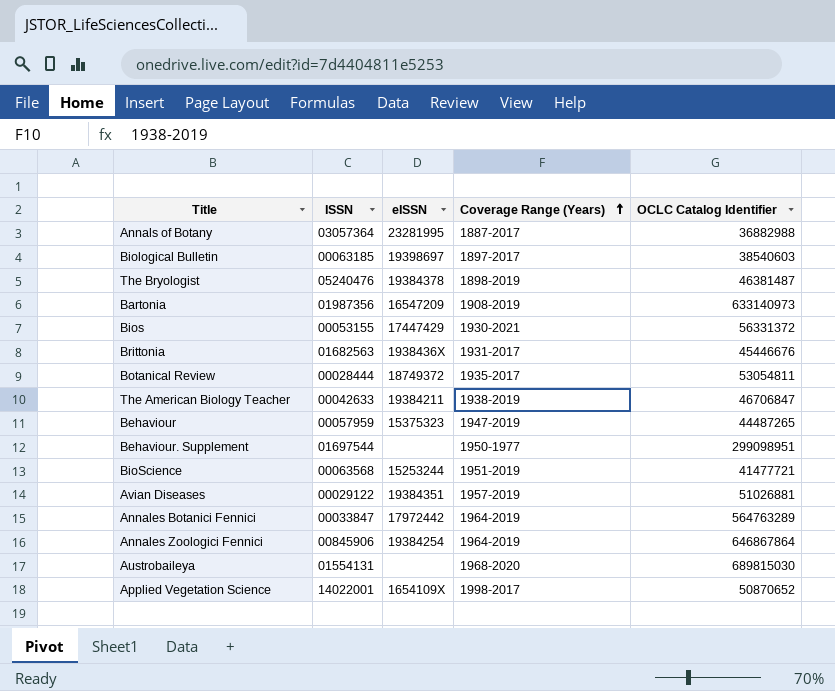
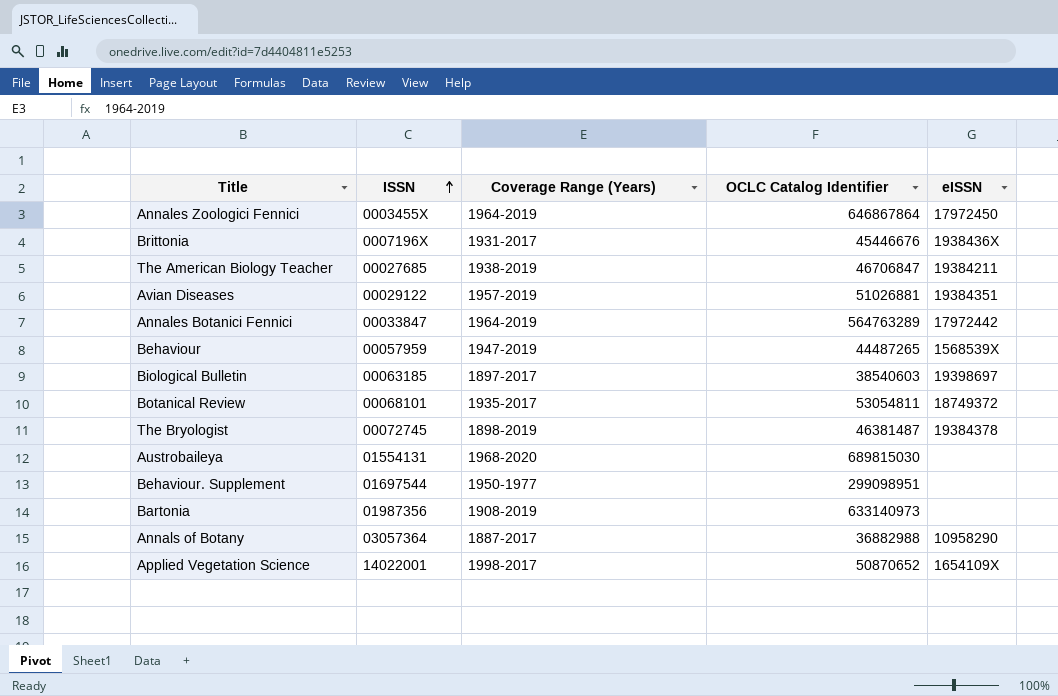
row order: Coverage Range (Years) ascending -> ISSN ascending
column eISSN | position: 3 -> 5
row Bios: 00053155 | 17447429 | 1930-2021 | 56331372 -> none
row BioScience: 00063568 | 15253244 | 1951-2019 | 41477721 -> none
Annales Zoologici Fennici | ISSN: 00845906 -> 0003455X
Annales Zoologici Fennici | eISSN: 19384254 -> 17972450
Brittonia | ISSN: 01682563 -> 0007196X
The American Biology Teacher | ISSN: 00042633 -> 00027685
Behaviour | eISSN: 15375323 -> 1568539X
Botanical Review | ISSN: 00028444 -> 00068101
The Bryologist | ISSN: 05240476 -> 00072745
Bartonia | eISSN: 16547209 -> none
Annals of Botany | eISSN: 23281995 -> 10958290

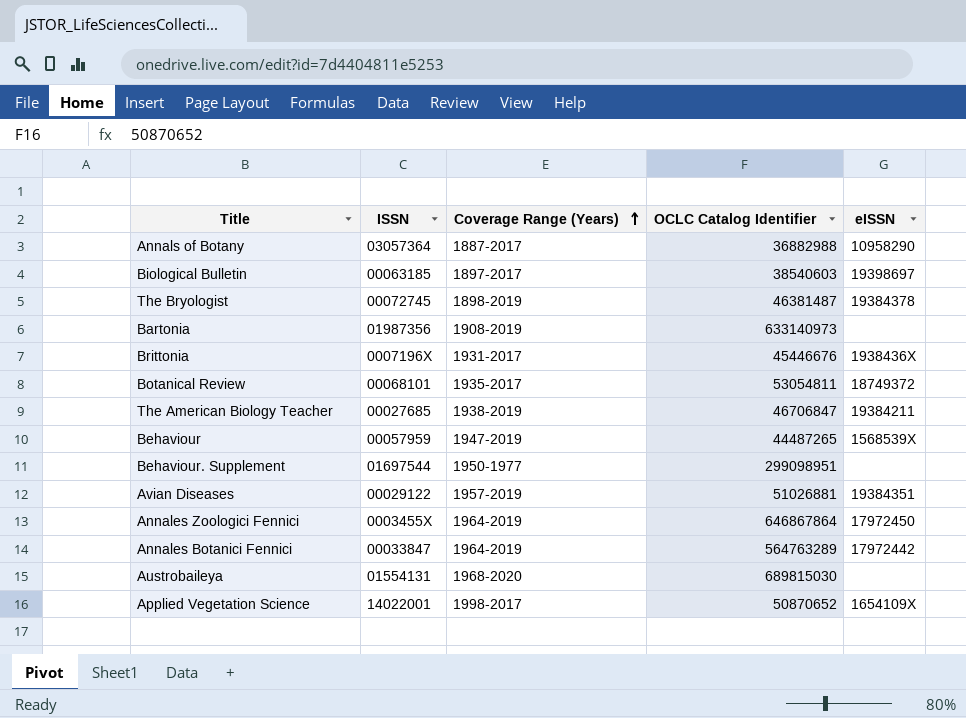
row order: ISSN ascending -> Coverage Range (Years) ascending

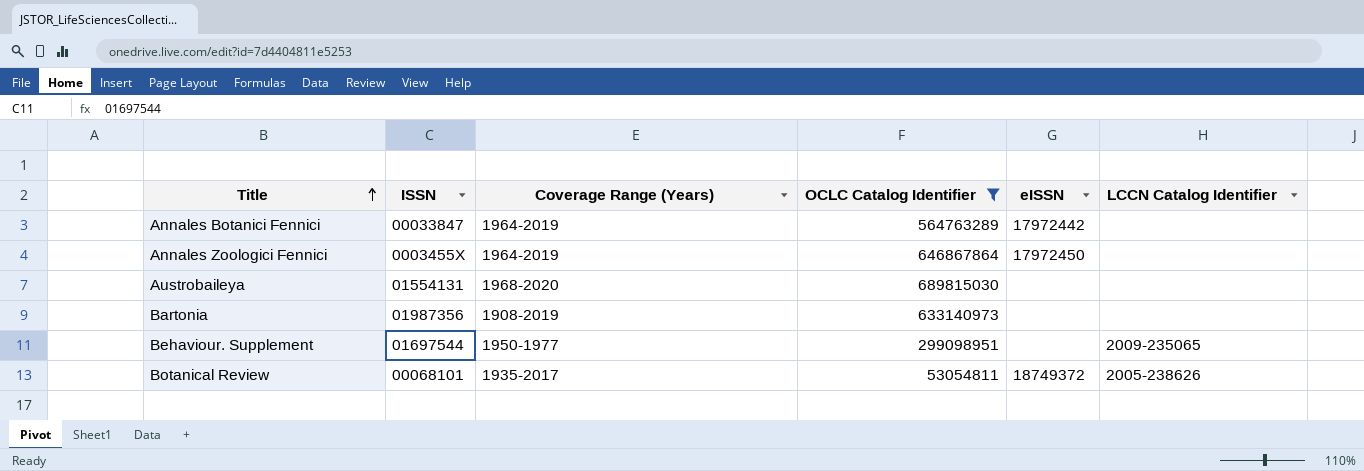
filter: none -> OCLC Catalog Identifier >= 53054811
row order: Coverage Range (Years) ascending -> Title ascending
column LCCN Catalog Identifier | position: none -> 6

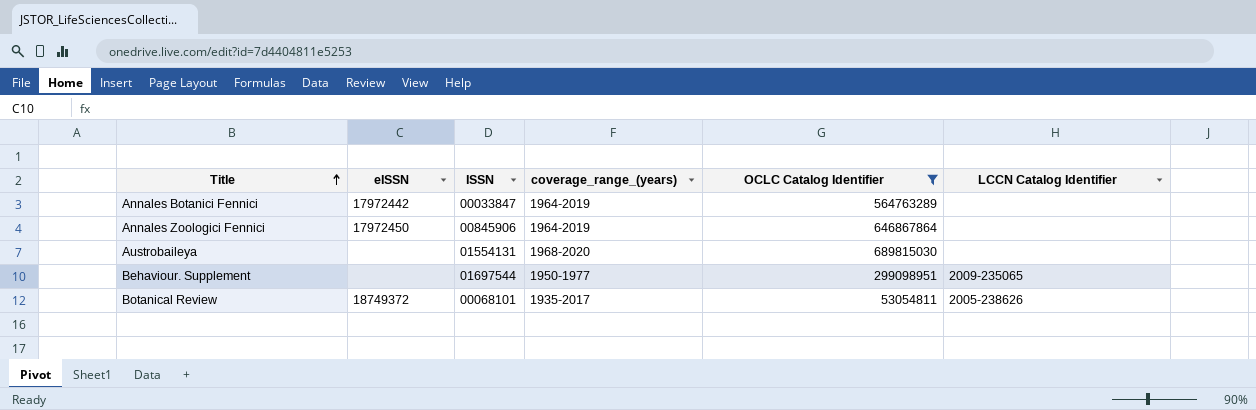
column eISSN | position: 5 -> 2
column name: Coverage Range (Years) -> coverage_range_(years)
row Bartonia: 01987356 | 1908-2019 | 633140973 | none | none -> none
Annales Zoologici Fennici | ISSN: 0003455X -> 00845906

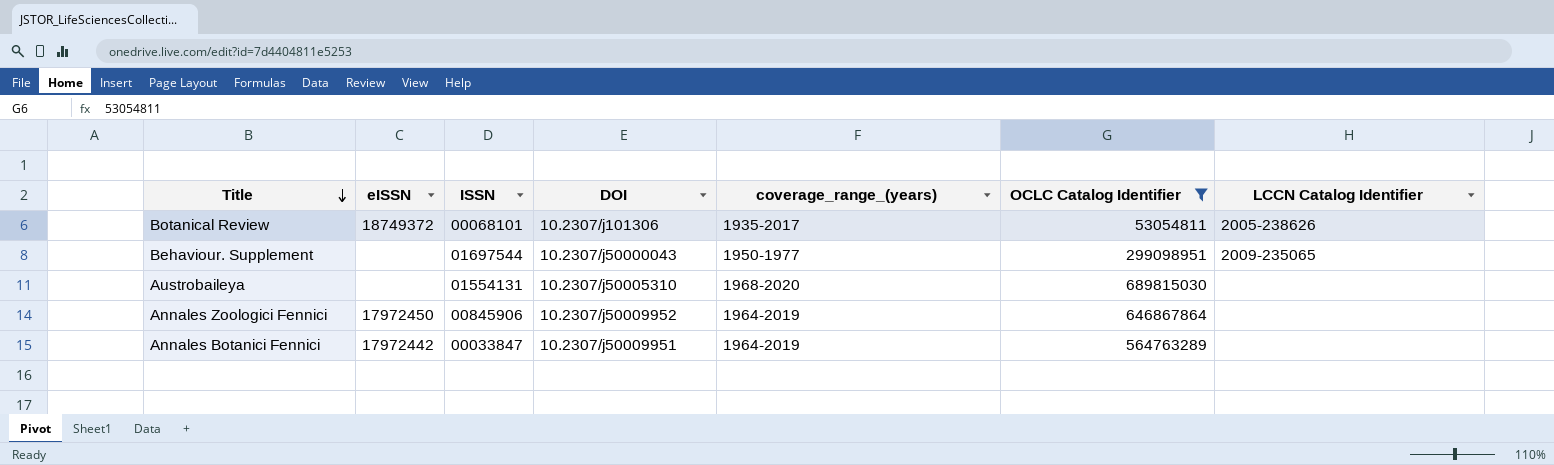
row order: Title ascending -> Title descending
column DOI | position: none -> 4

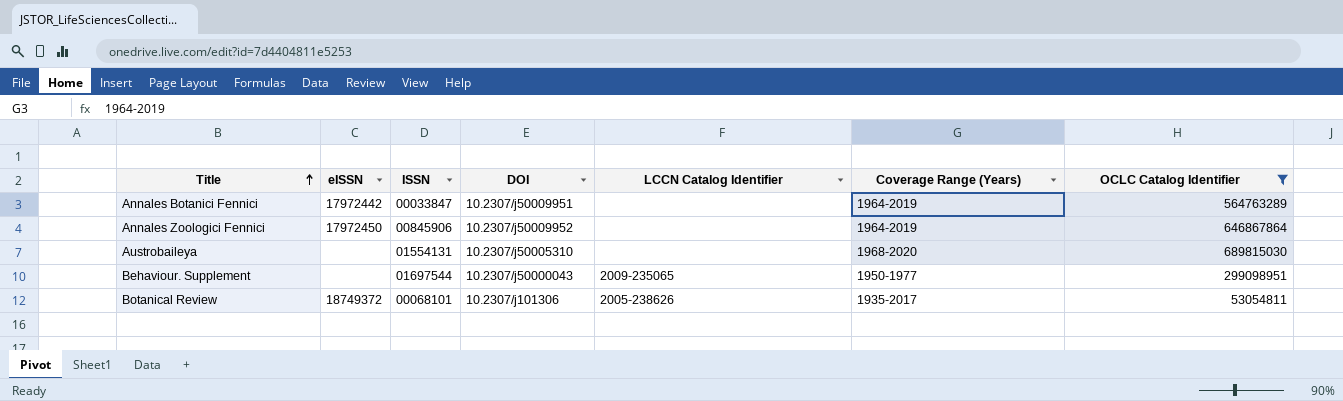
row order: Title descending -> Title ascending
column LCCN Catalog Identifier | position: 7 -> 5
column name: coverage_range_(years) -> Coverage Range (Years)

